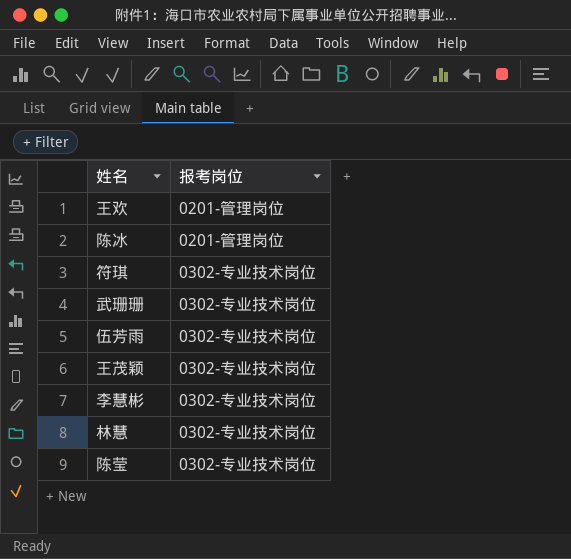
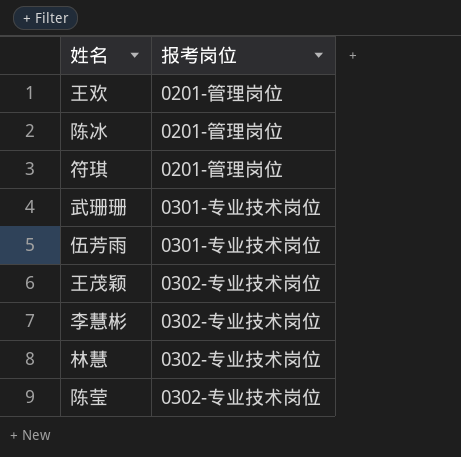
符琪 | 报考岗位: 0302-专业技术岗位 -> 0201-管理岗位
武珊珊 | 报考岗位: 0302-专业技术岗位 -> 0301-专业技术岗位
伍芳雨 | 报考岗位: 0302-专业技术岗位 -> 0301-专业技术岗位

